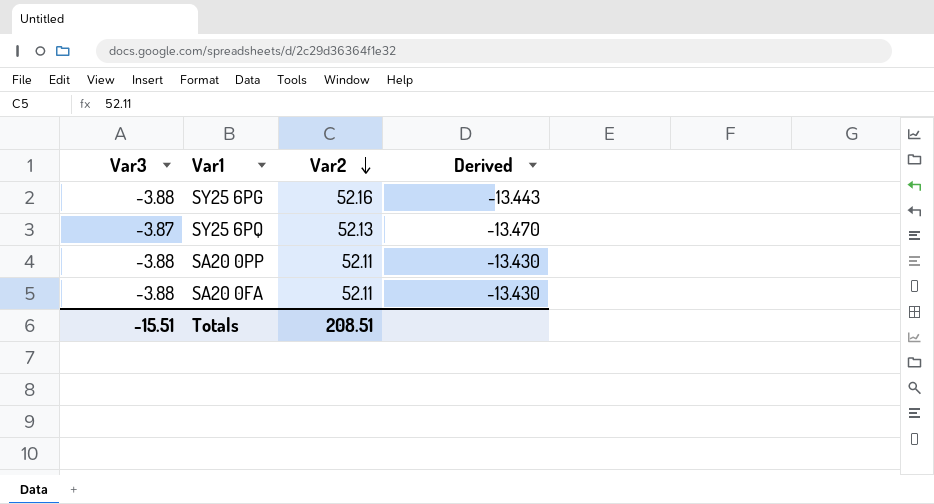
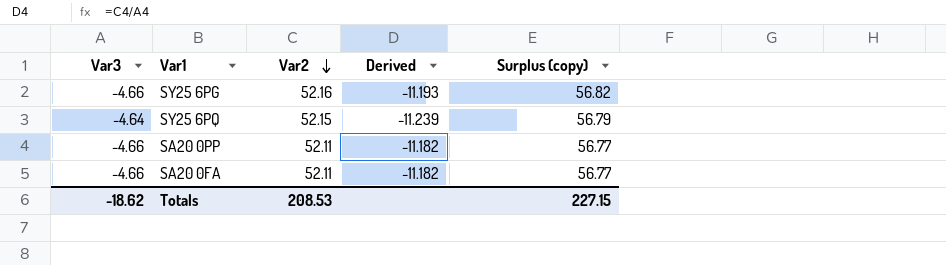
column Surplus (copy) | formula: none -> [Var2] - [Var3]
SY25 6PG | Var3: -3.88 -> -4.66
SY25 6PG | Derived: -13.443 -> -11.193
SY25 6PQ | Var3: -3.87 -> -4.64
SY25 6PQ | Var2: 52.13 -> 52.15
SY25 6PQ | Derived: -13.470 -> -11.239
SA20 0PP | Var3: -3.88 -> -4.66
SA20 0PP | Derived: -13.430 -> -11.182
SA20 0FA | Var3: -3.88 -> -4.66
SA20 0FA | Derived: -13.430 -> -11.182
Totals | Var3: -15.51 -> -18.62
Totals | Var2: 208.51 -> 208.53

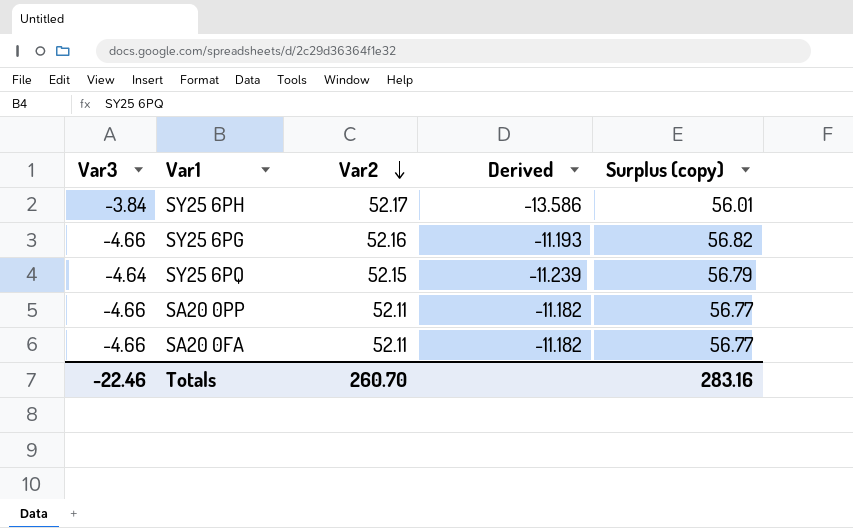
row SY25 6PH: none -> -3.84 | 52.17 | -13.586 | 56.01
Totals | Var3: -18.62 -> -22.46
Totals | Var2: 208.53 -> 260.70
Totals | Surplus (copy): 227.15 -> 283.16

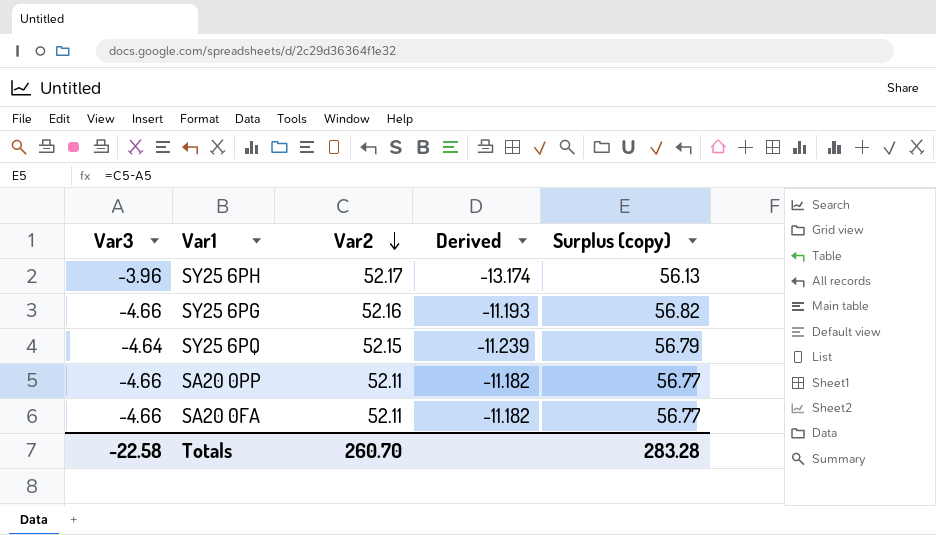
SY25 6PH | Var3: -3.84 -> -3.96
SY25 6PH | Derived: -13.586 -> -13.174
SY25 6PH | Surplus (copy): 56.01 -> 56.13
Totals | Var3: -22.46 -> -22.58
Totals | Surplus (copy): 283.16 -> 283.28

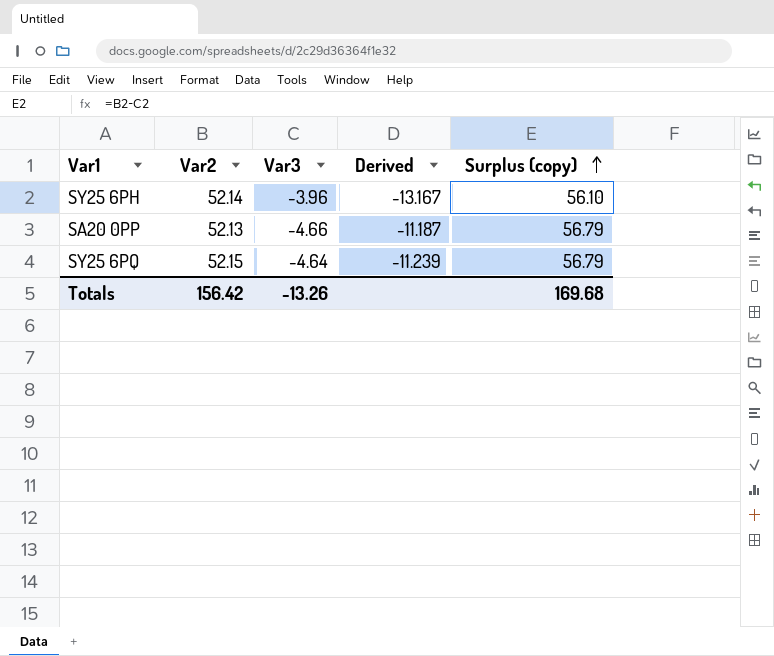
row order: Var2 descending -> Surplus (copy) ascending
column Var3 | position: 1 -> 3
row SY25 6PG: -4.66 | 52.16 | -11.193 | 56.82 -> none
row SA20 0FA: -4.66 | 52.11 | -11.182 | 56.77 -> none
SY25 6PH | Var2: 52.17 -> 52.14
SY25 6PH | Derived: -13.174 -> -13.167
SY25 6PH | Surplus (copy): 56.13 -> 56.10
SA20 0PP | Var2: 52.11 -> 52.13
SA20 0PP | Derived: -11.182 -> -11.187
SA20 0PP | Surplus (copy): 56.77 -> 56.79
Totals | Var2: 260.70 -> 156.42
Totals | Var3: -22.58 -> -13.26
Totals | Surplus (copy): 283.28 -> 169.68

